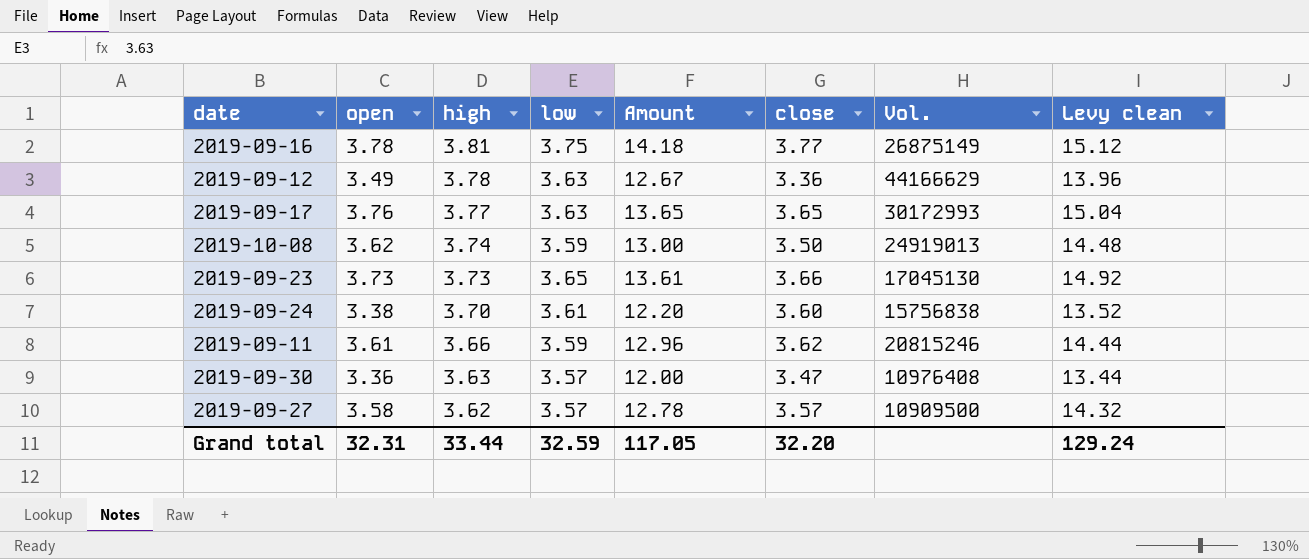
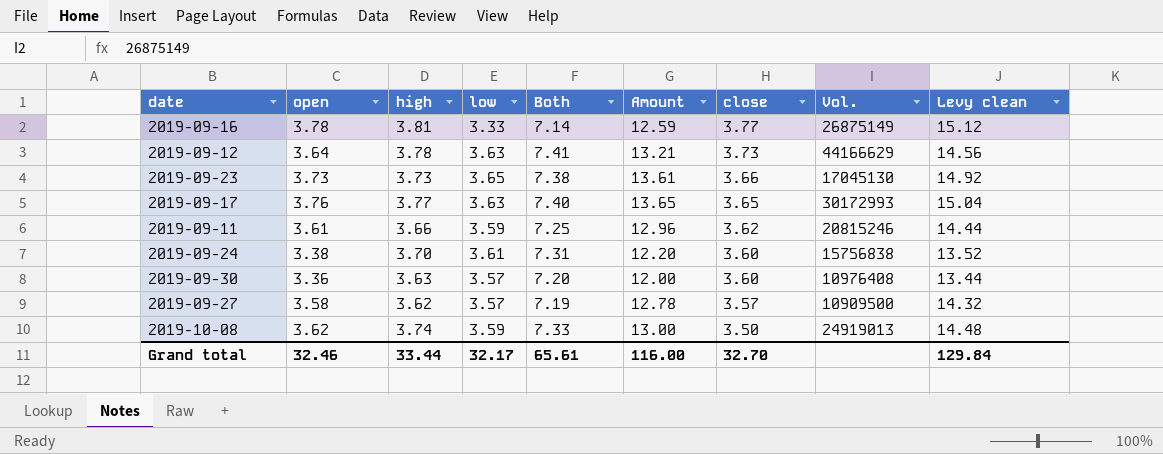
row order: high descending -> close descending
column Both | formula: none -> [high] + [low]
2019-09-16 | low: 3.75 -> 3.33
2019-09-16 | Amount: 14.18 -> 12.59
2019-09-12 | open: 3.49 -> 3.64
2019-09-12 | Amount: 12.67 -> 13.21
2019-09-12 | close: 3.36 -> 3.73
2019-09-12 | Levy clean: 13.96 -> 14.56
2019-09-30 | close: 3.47 -> 3.60
Grand total | open: 32.31 -> 32.46
Grand total | low: 32.59 -> 32.17
Grand total | Amount: 117.05 -> 116.00
Grand total | close: 32.20 -> 32.70
Grand total | Levy clean: 129.24 -> 129.84

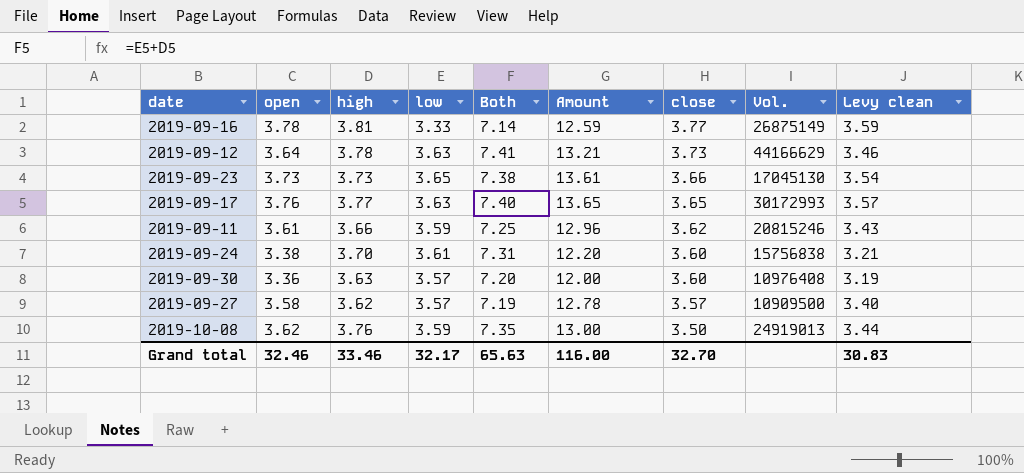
column Levy clean | formula: [open] * 4 -> [open] * 0.95
2019-10-08 | high: 3.74 -> 3.76
2019-10-08 | Both: 7.33 -> 7.35
Grand total | high: 33.44 -> 33.46
Grand total | Both: 65.61 -> 65.63
Grand total | Levy clean: 129.84 -> 30.83

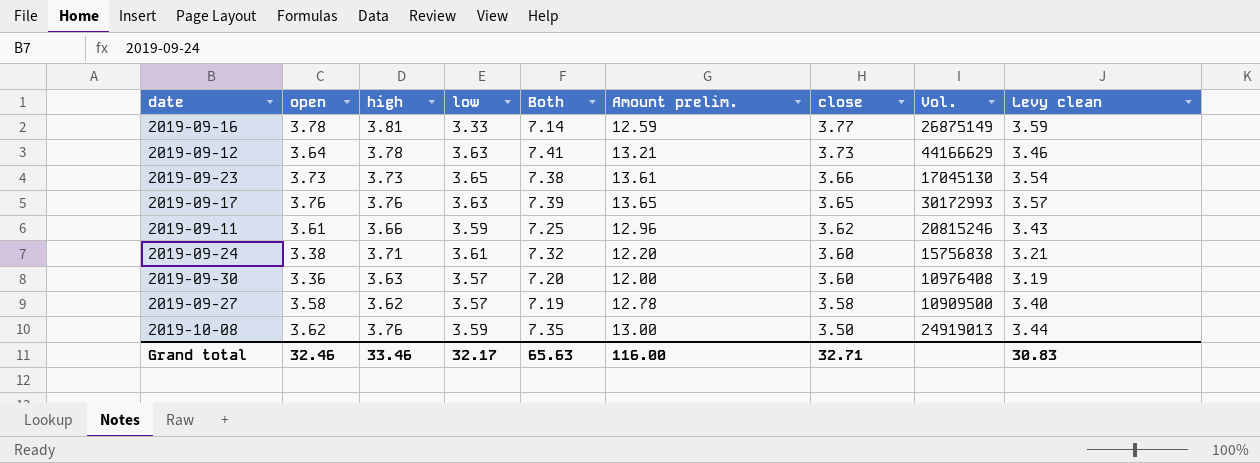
column name: Amount -> Amount prelim.
2019-09-17 | high: 3.77 -> 3.76
2019-09-17 | Both: 7.40 -> 7.39
2019-09-24 | high: 3.70 -> 3.71
2019-09-24 | Both: 7.31 -> 7.32
2019-09-27 | close: 3.57 -> 3.58
Grand total | close: 32.70 -> 32.71

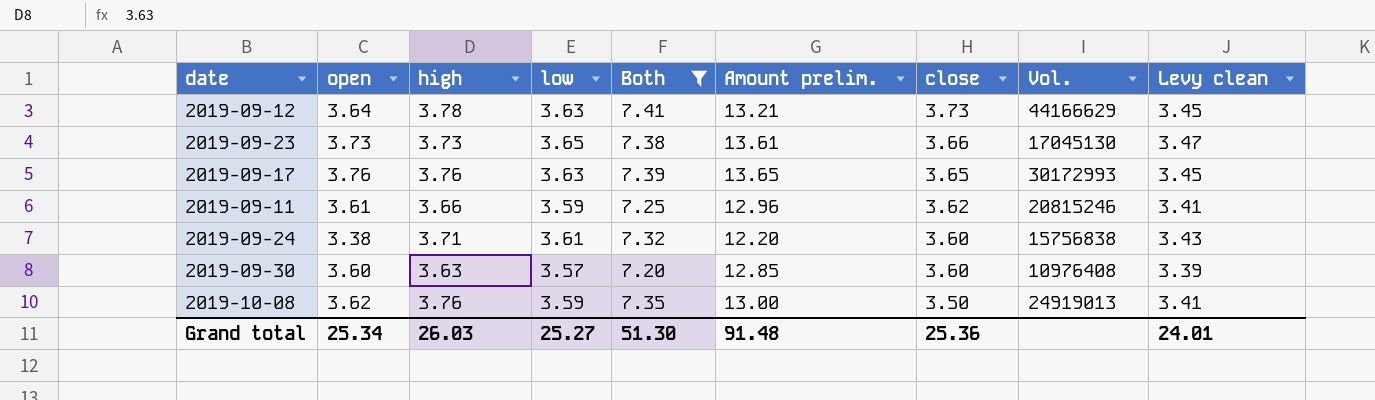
filter: none -> Both >= 7.20
column Levy clean | formula: [open] * 0.95 -> [low] * 0.95
2019-09-30 | open: 3.36 -> 3.60
2019-09-30 | Amount prelim.: 12.00 -> 12.85
Grand total | open: 32.46 -> 25.34
Grand total | high: 33.46 -> 26.03
Grand total | low: 32.17 -> 25.27
Grand total | Both: 65.63 -> 51.30
Grand total | Amount prelim.: 116.00 -> 91.48
Grand total | close: 32.71 -> 25.36
Grand total | Levy clean: 30.83 -> 24.01

